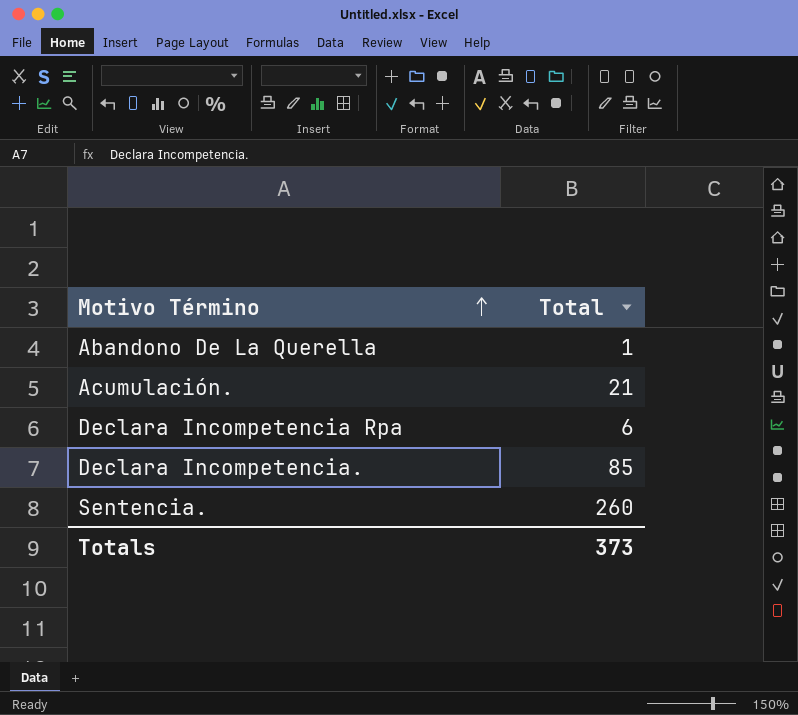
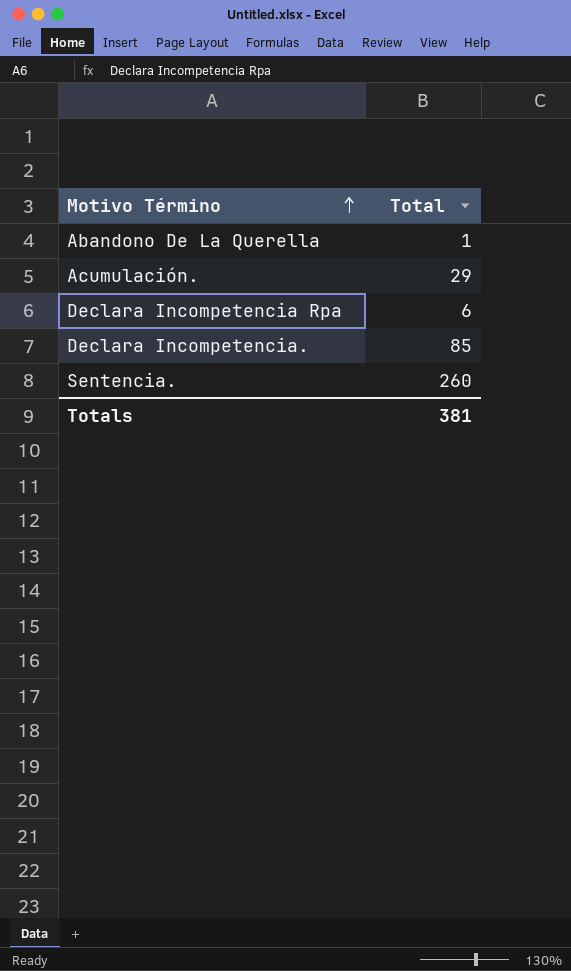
Acumulación. | Total: 21 -> 29
Totals | Total: 373 -> 381

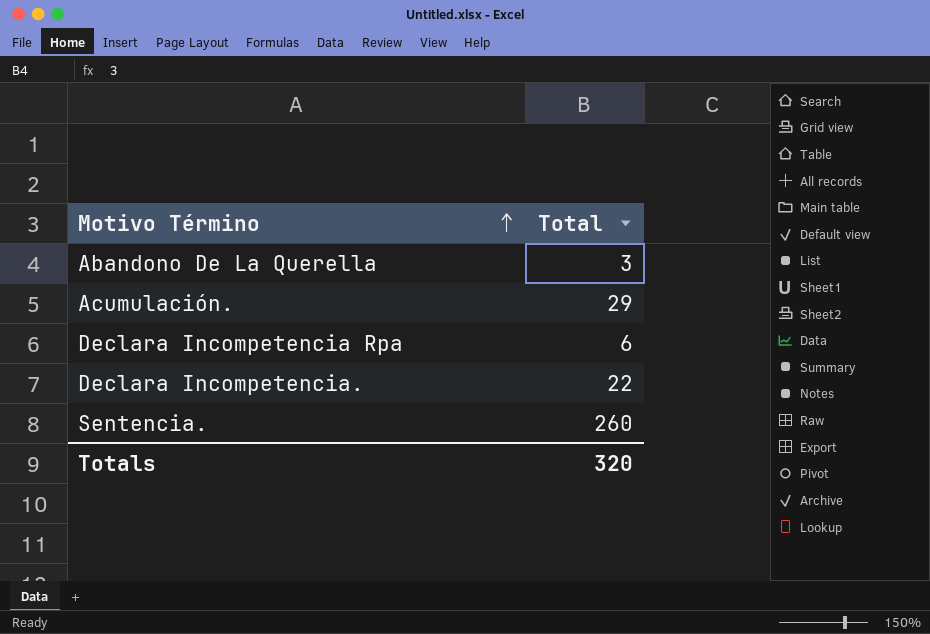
Abandono De La Querella | Total: 1 -> 3
Declara Incompetencia. | Total: 85 -> 22
Totals | Total: 381 -> 320

